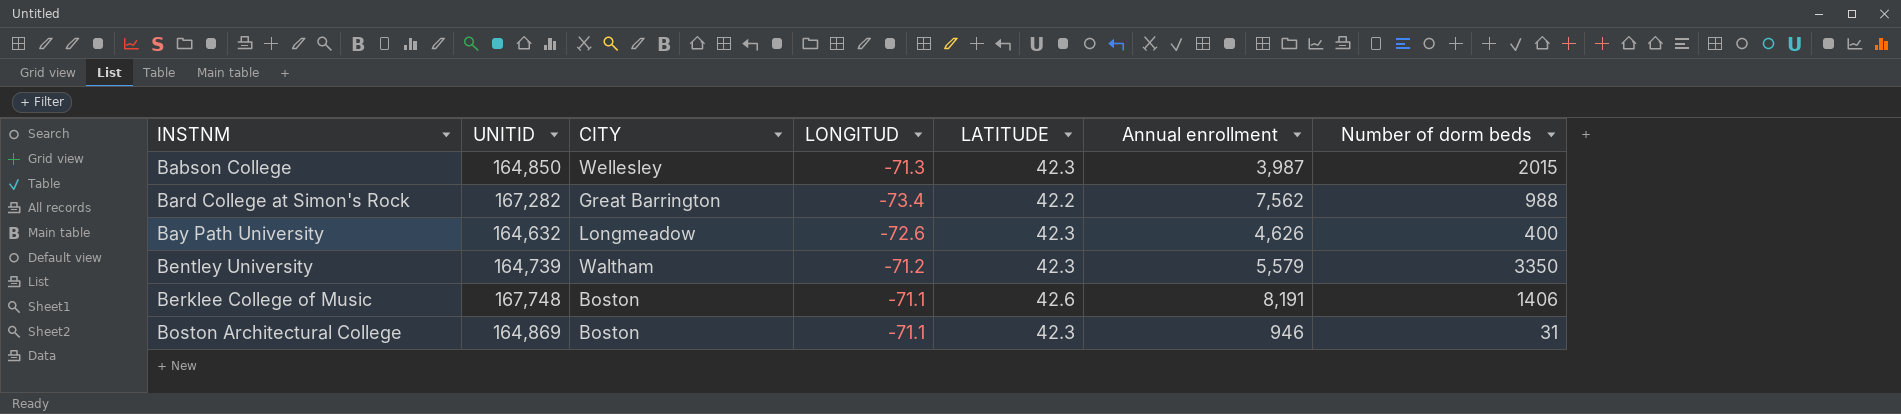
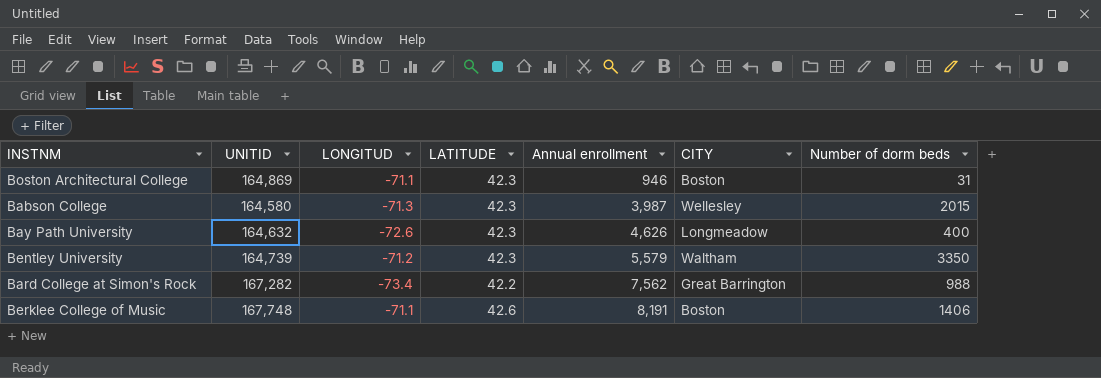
row order: INSTNM ascending -> Annual enrollment ascending
column CITY | position: 3 -> 6
Babson College | UNITID: 164,850 -> 164,580

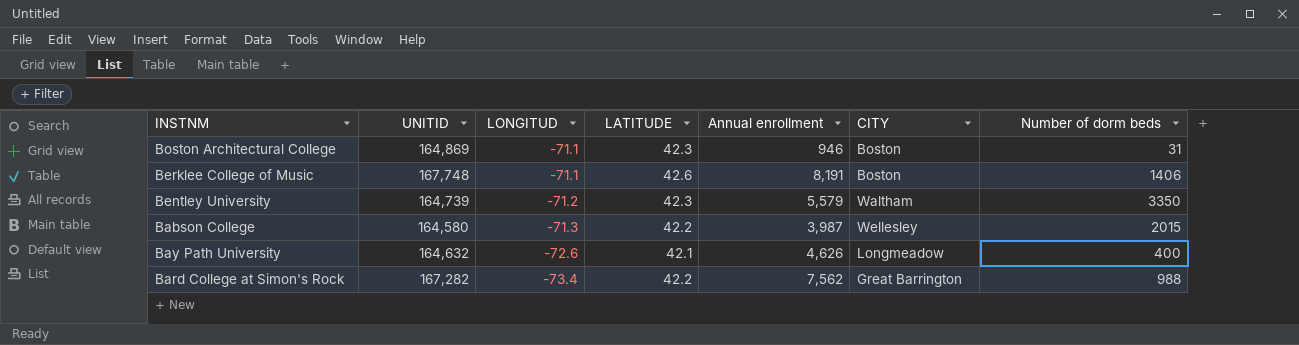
row order: Annual enrollment ascending -> LONGITUD descending
Babson College | LATITUDE: 42.3 -> 42.2
Bay Path University | LATITUDE: 42.3 -> 42.1

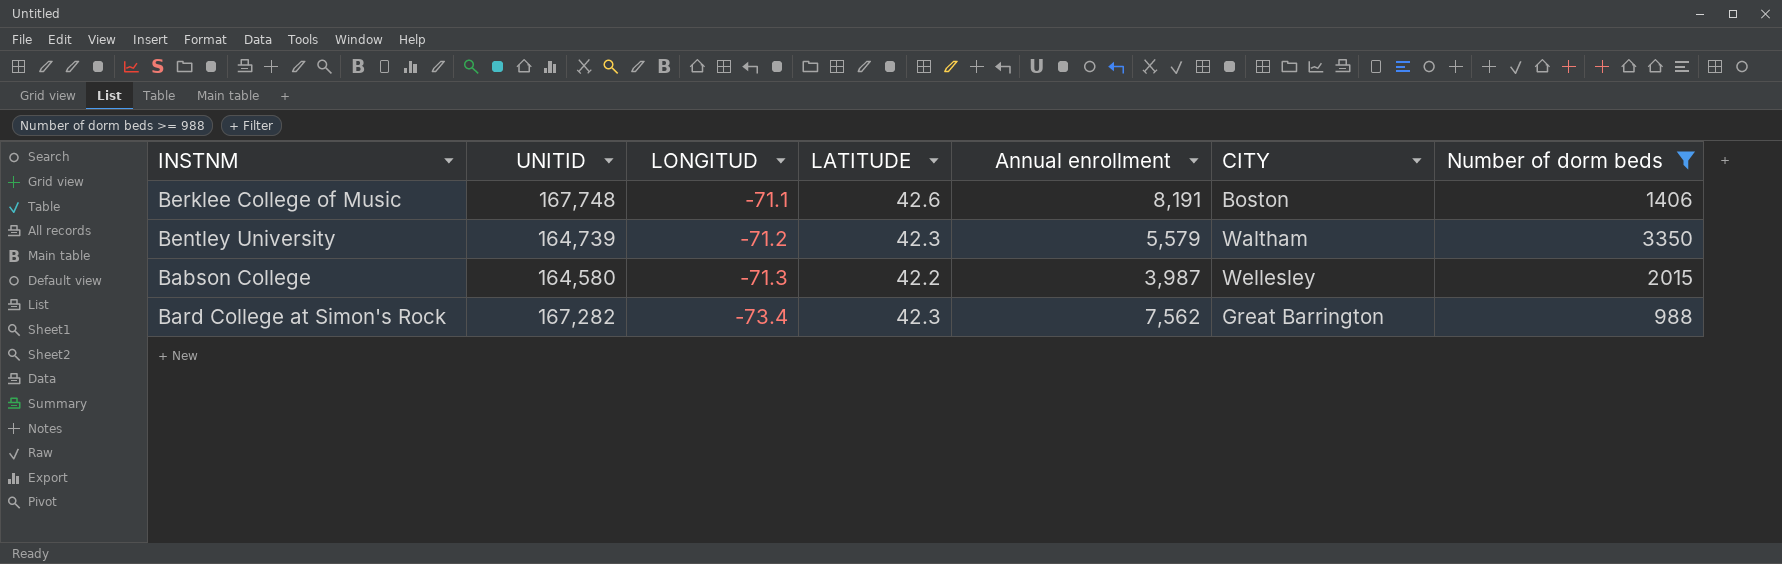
filter: none -> Number of dorm beds >= 988
Bard College at Simon's Rock | LATITUDE: 42.2 -> 42.3

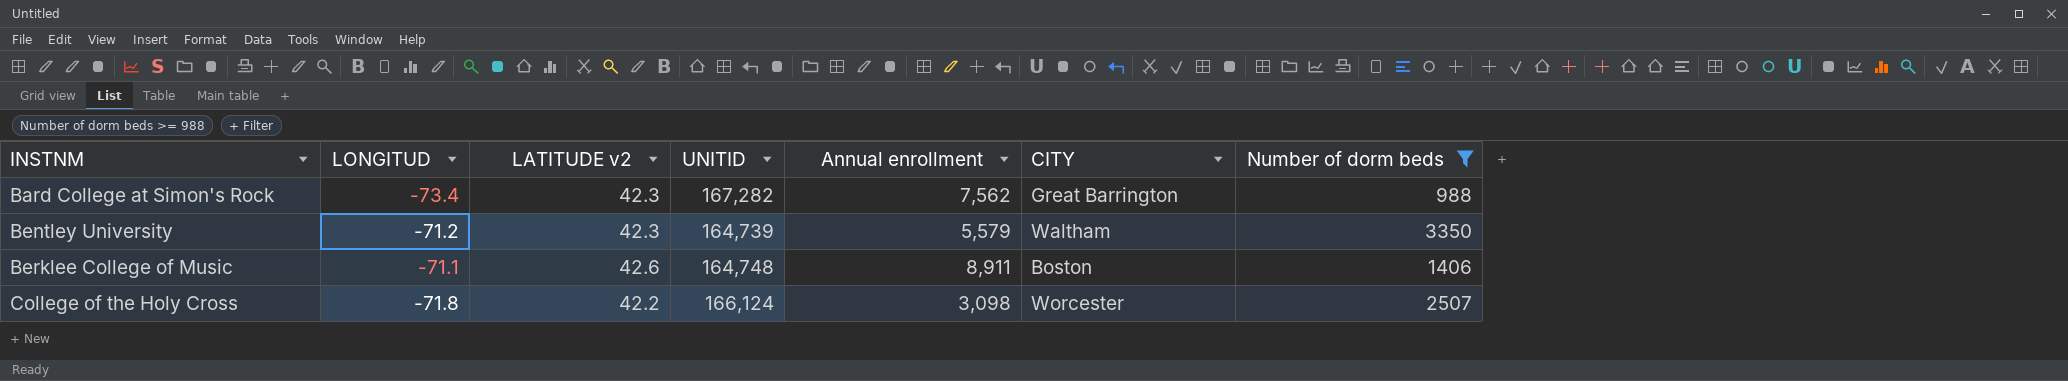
row order: LONGITUD descending -> INSTNM ascending
column name: LATITUDE -> LATITUDE v2
column UNITID | position: 2 -> 4
row Babson College: 164,580 | -71.3 | 42.2 | 3,987 | Wellesley | 2015 -> none
Berklee College of Music | UNITID: 167,748 -> 164,748
Berklee College of Music | Annual enrollment: 8,191 -> 8,911
row College of the Holy Cross: none -> -71.8 | 42.2 | 166,124 | 3,098 | Worcester | 2507

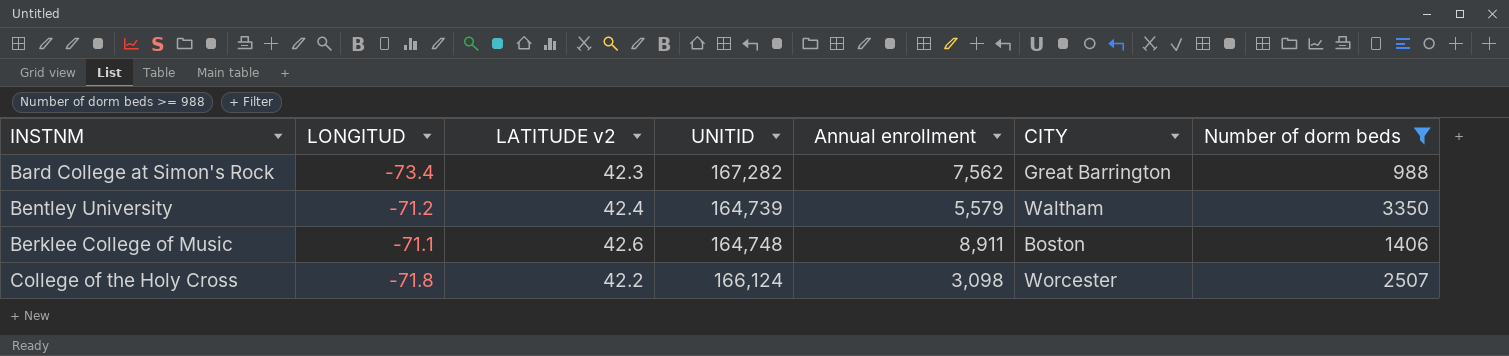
Bentley University | LATITUDE v2: 42.3 -> 42.4

